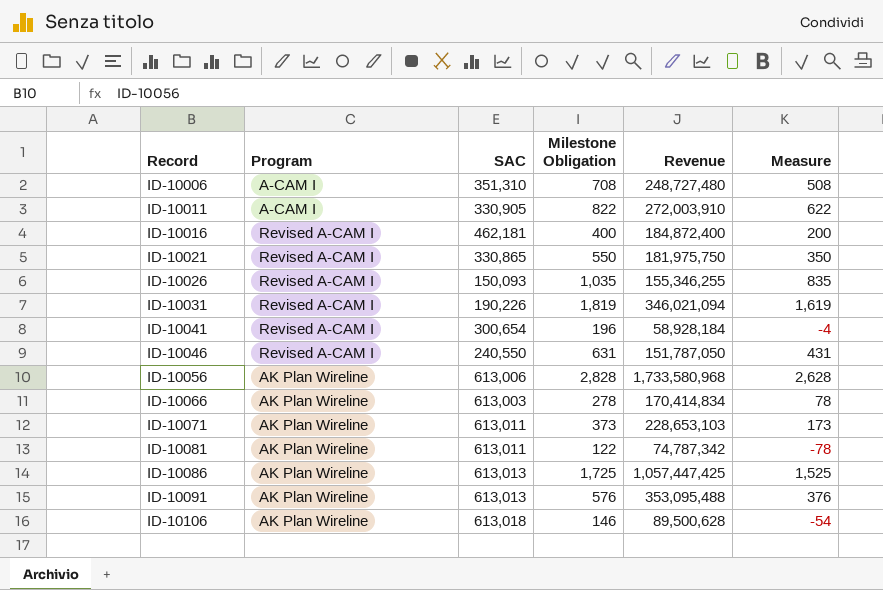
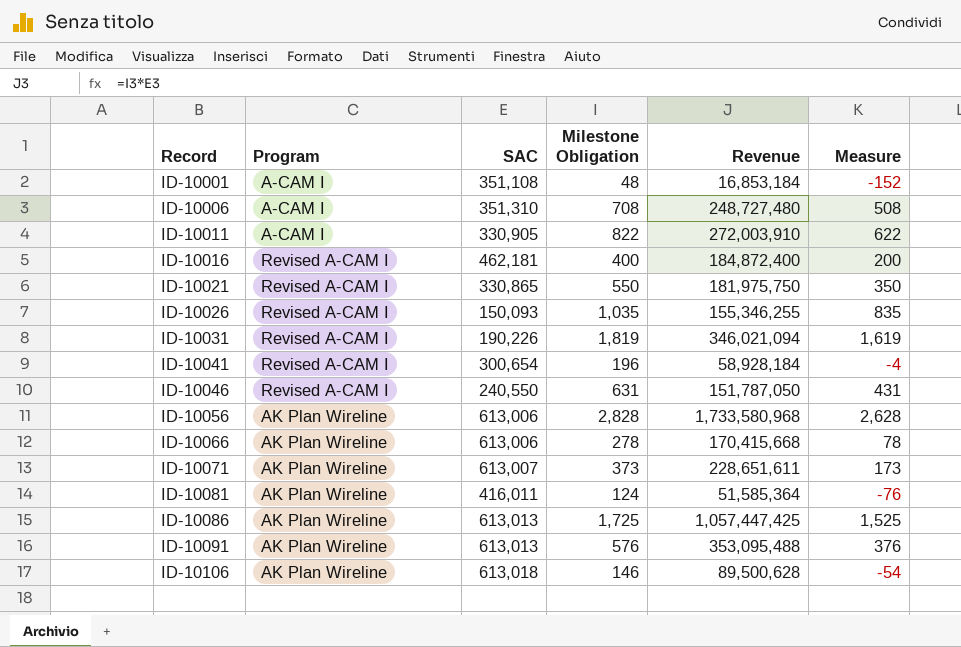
row ID-10001: none -> A-CAM I | 351,108 | 48 | 16,853,184 | -152
ID-10066 | SAC: 613,003 -> 613,006
ID-10066 | Revenue: 170,414,834 -> 170,415,668
ID-10071 | SAC: 613,011 -> 613,007
ID-10071 | Revenue: 228,653,103 -> 228,651,611
ID-10081 | SAC: 613,011 -> 416,011
ID-10081 | Milestone Obligation: 122 -> 124
ID-10081 | Revenue: 74,787,342 -> 51,585,364
ID-10081 | Measure: -78 -> -76

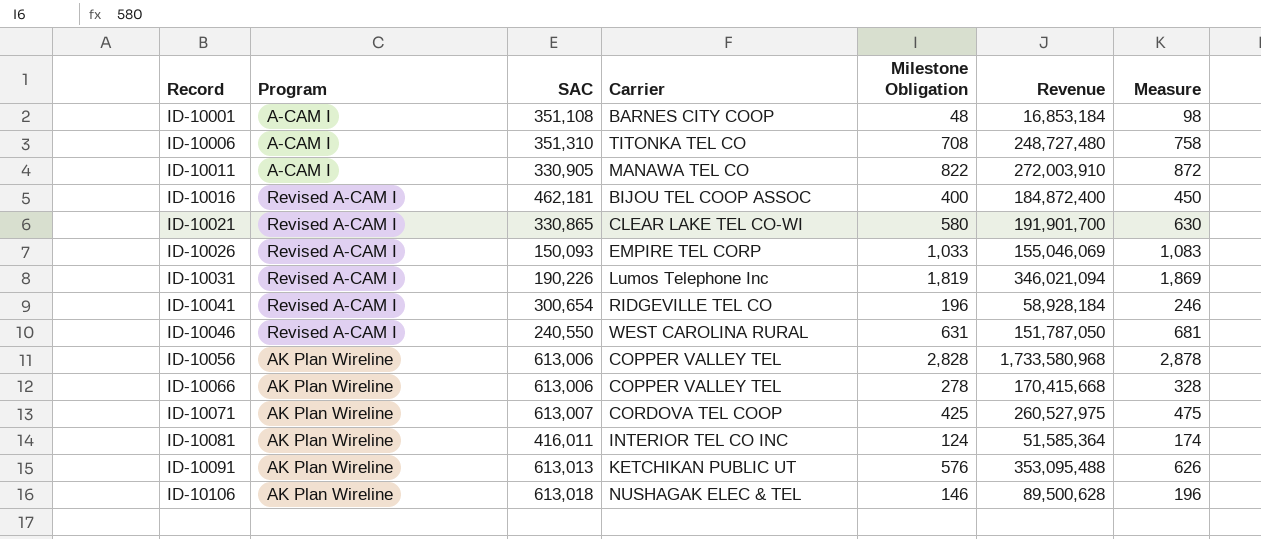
column Carrier | position: none -> 4
column Measure | formula: [Milestone Obligation] - 200 -> [Milestone Obligation] + 50
row ID-10086: AK Plan Wireline | 613,013 | 1,725 | 1,057,447,425 | 1,525 -> none
ID-10021 | Milestone Obligation: 550 -> 580
ID-10021 | Revenue: 181,975,750 -> 191,901,700
ID-10026 | Milestone Obligation: 1,035 -> 1,033
ID-10026 | Revenue: 155,346,255 -> 155,046,069
ID-10071 | Milestone Obligation: 373 -> 425
ID-10071 | Revenue: 228,651,611 -> 260,527,975

